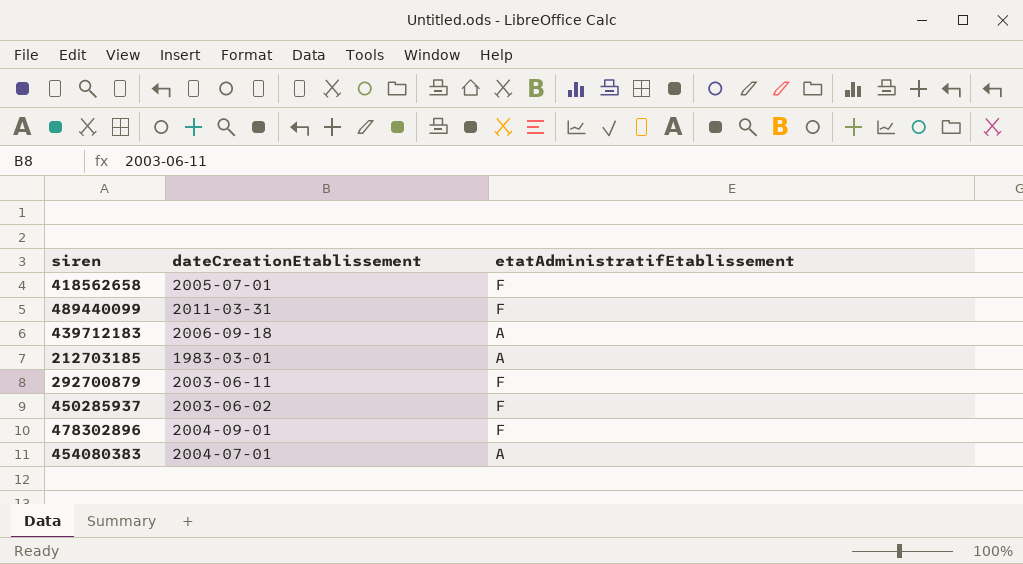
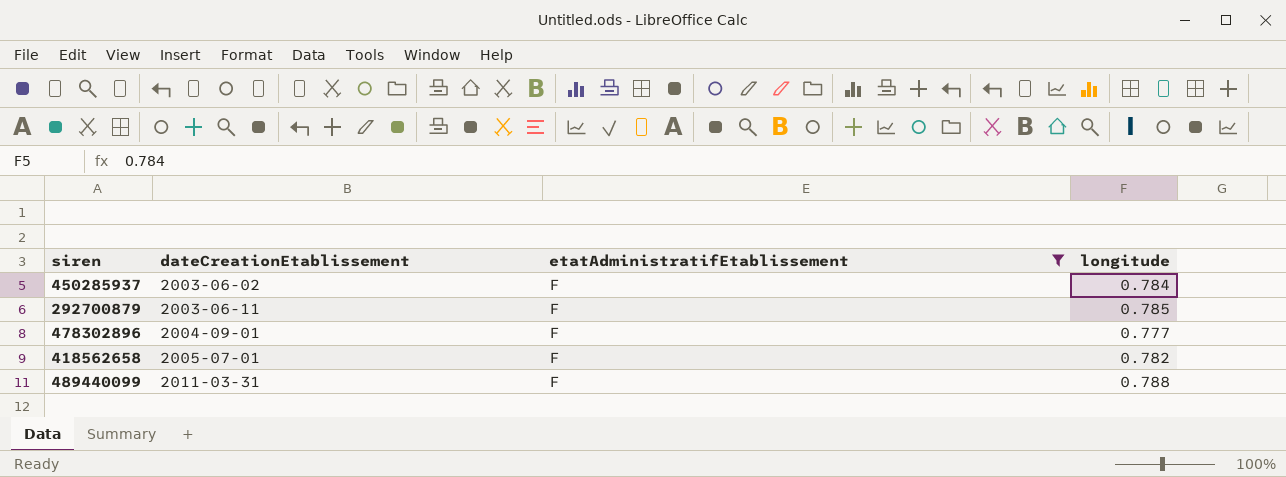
filter: none -> etatAdministratifEtablissement = F
row order: none -> dateCreationEtablissement ascending
column longitude | position: none -> 4

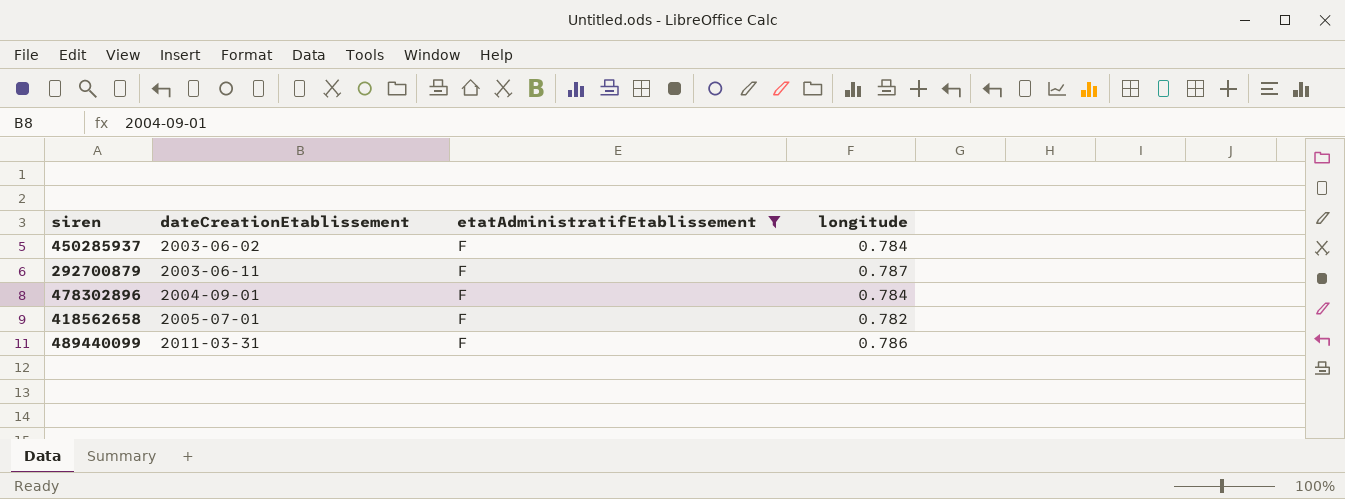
292700879 | longitude: 0.785 -> 0.787
478302896 | longitude: 0.777 -> 0.784
489440099 | longitude: 0.788 -> 0.786

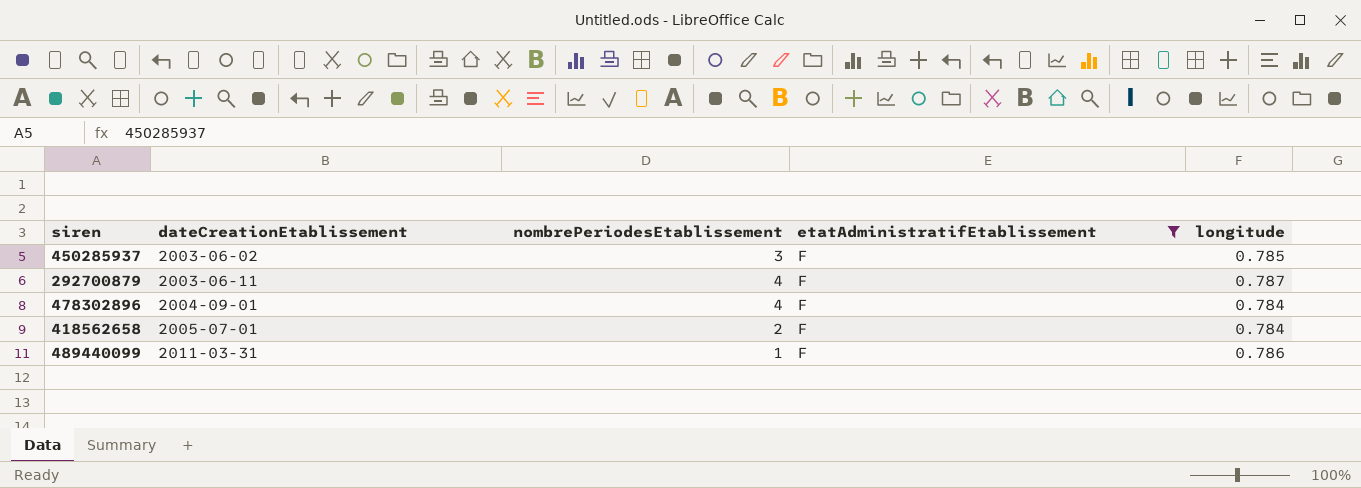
column nombrePeriodesEtablissement | position: none -> 3
450285937 | longitude: 0.784 -> 0.785
418562658 | longitude: 0.782 -> 0.784

